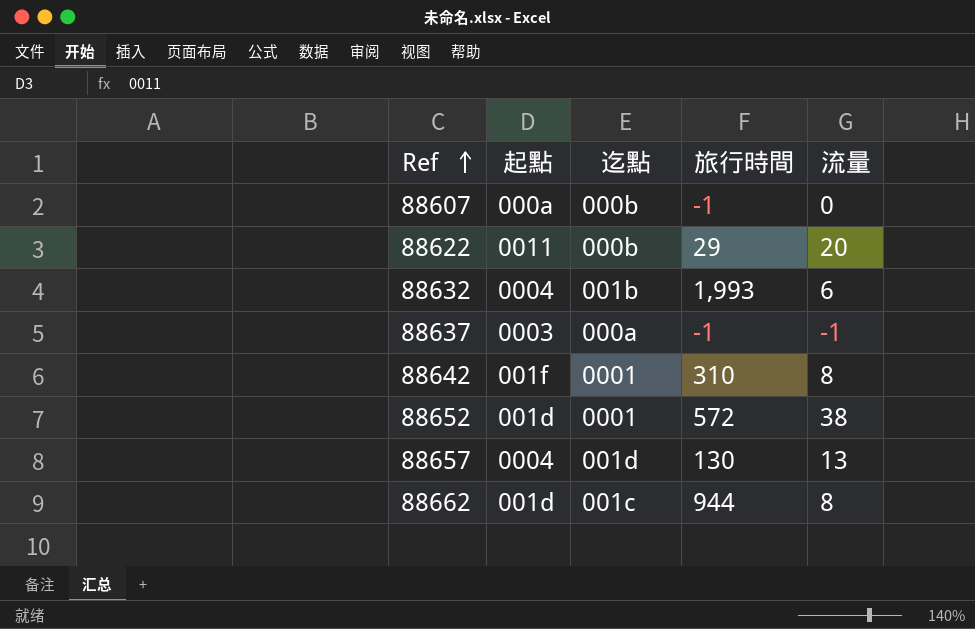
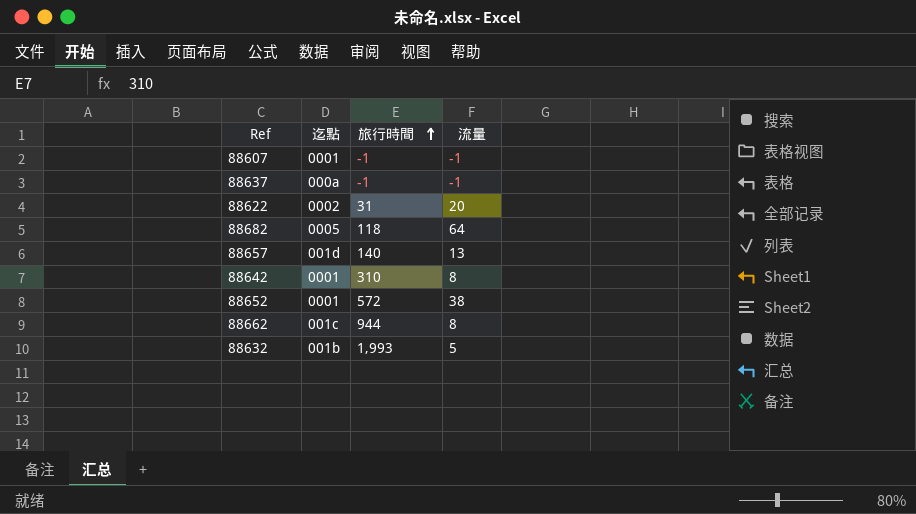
row order: Ref ascending -> 旅行時間 ascending
column 起點 | position: 2 -> none
88607 | 迄點: 000b -> 0001
88607 | 流量: 0 -> -1
88622 | 迄點: 000b -> 0002
88622 | 旅行時間: 29 -> 31
row 88682: none -> 0005 | 118 | 64
88657 | 旅行時間: 130 -> 140
88632 | 流量: 6 -> 5

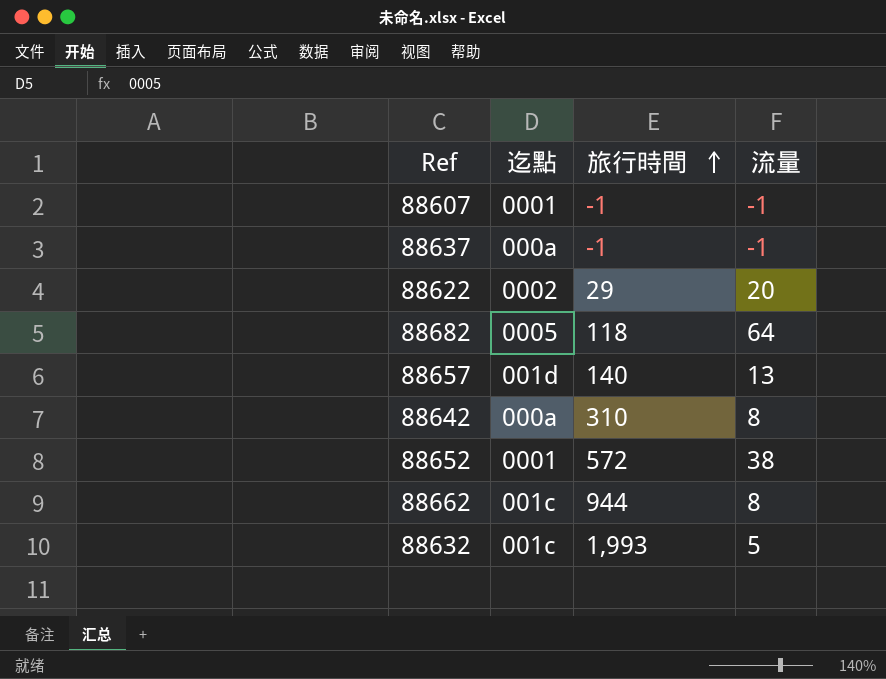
88622 | 旅行時間: 31 -> 29
88642 | 迄點: 0001 -> 000a
88632 | 迄點: 001b -> 001c

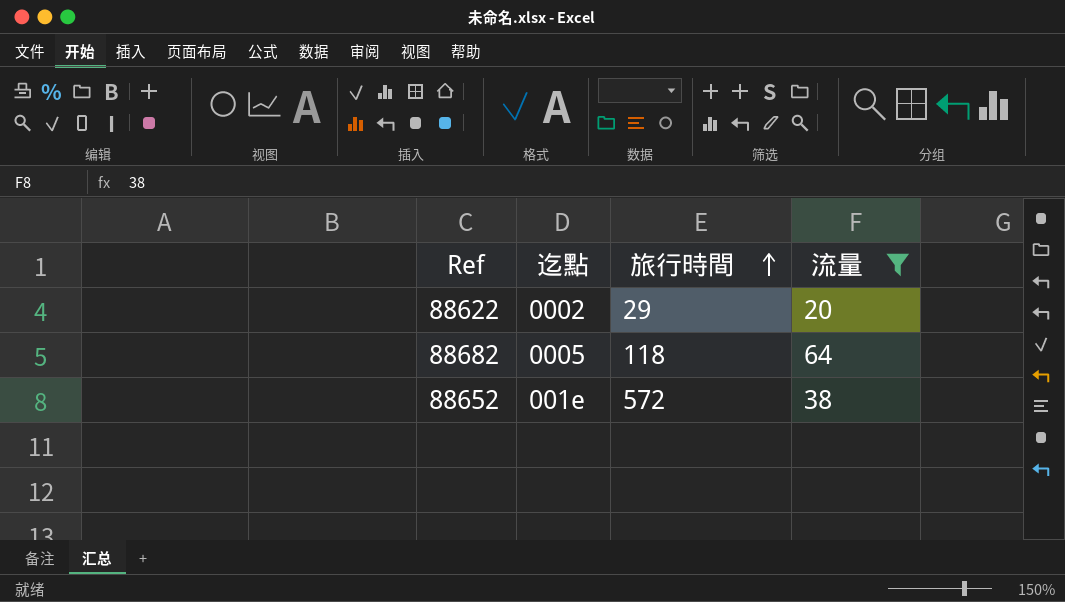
filter: none -> 流量 >= 20
88652 | 迄點: 0001 -> 001e

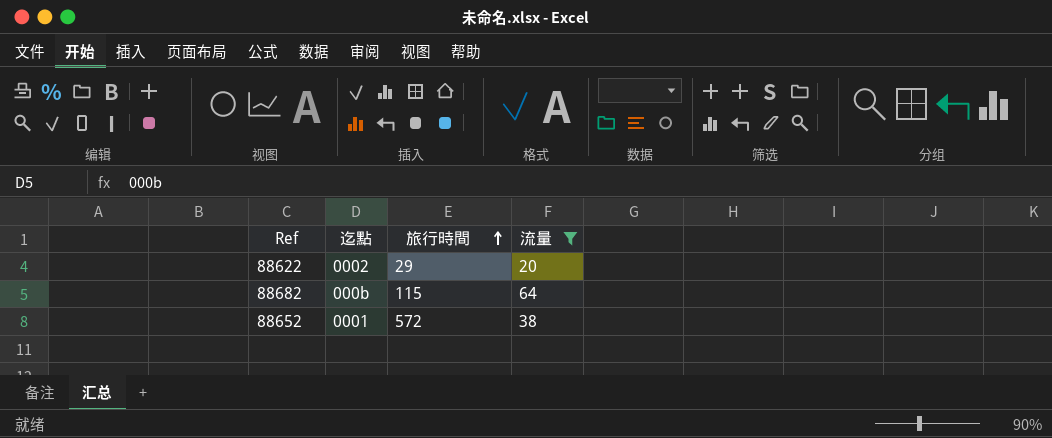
88682 | 迄點: 0005 -> 000b
88682 | 旅行時間: 118 -> 115
88652 | 迄點: 001e -> 0001

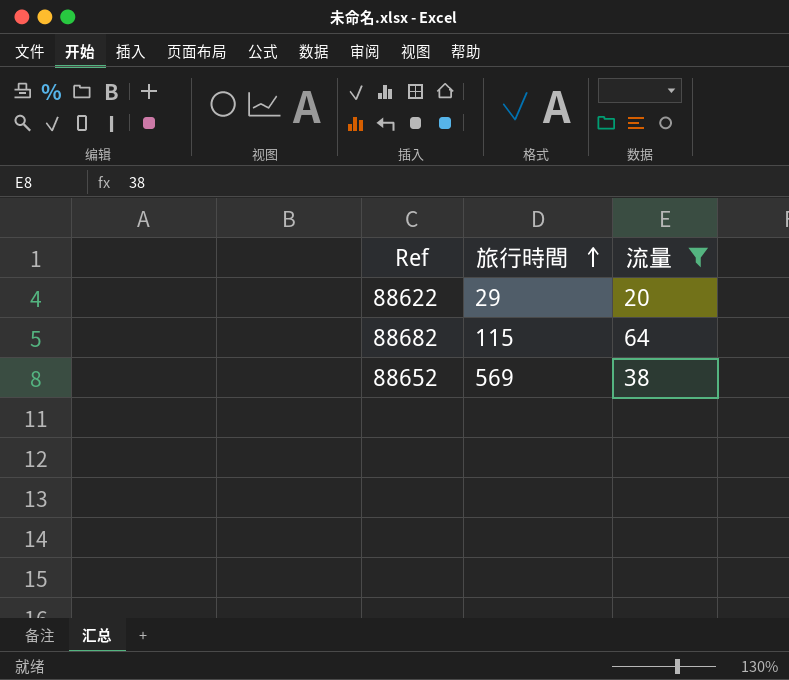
column 迄點 | position: 2 -> none
88652 | 旅行時間: 572 -> 569

